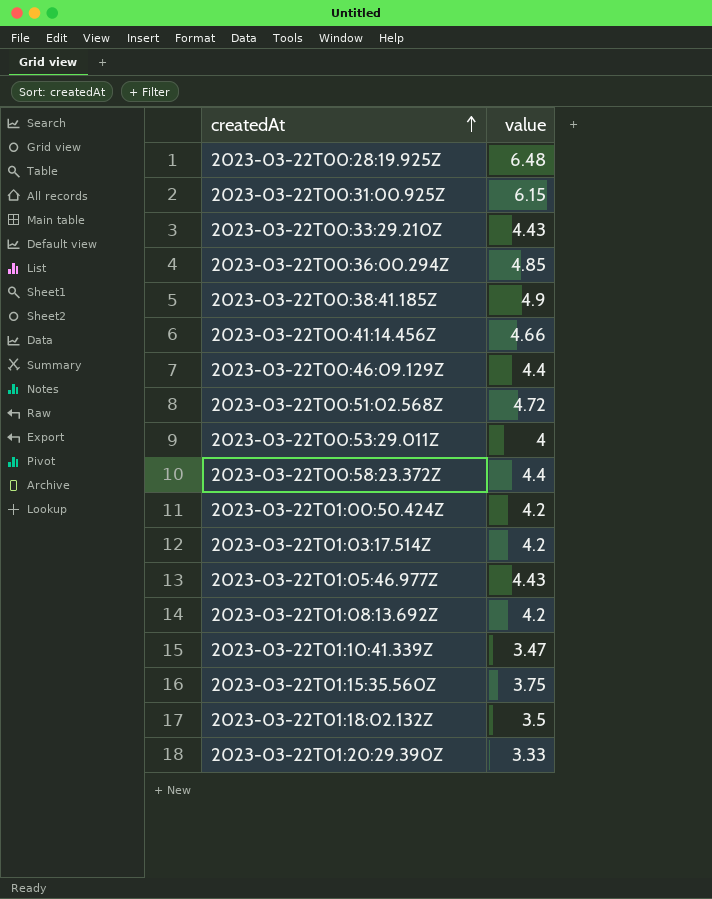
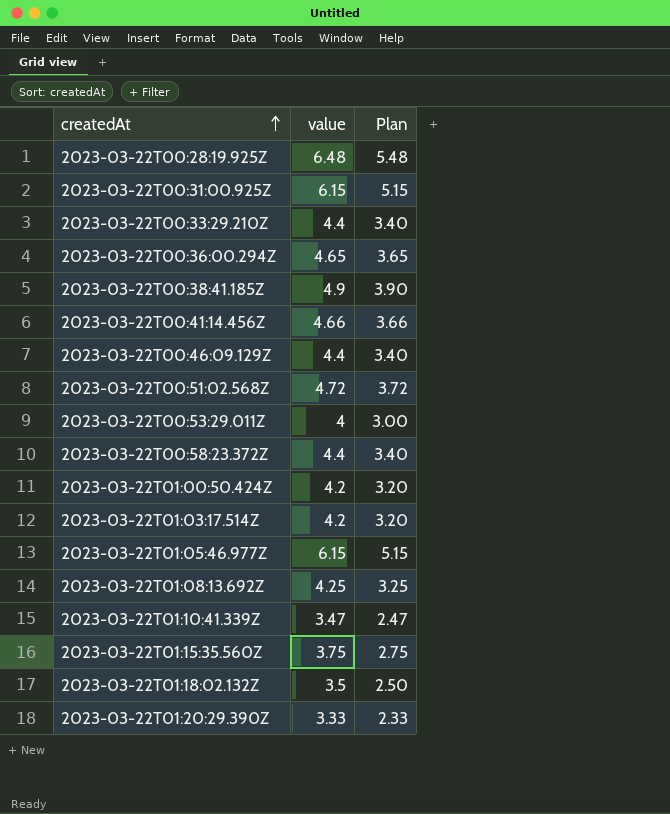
column Plan | formula: none -> [value] - 1
2023-03-22T00:33:29.210Z | value: 4.43 -> 4.4
2023-03-22T00:36:00.294Z | value: 4.85 -> 4.65
2023-03-22T01:05:46.977Z | value: 4.43 -> 6.15
2023-03-22T01:08:13.692Z | value: 4.2 -> 4.25

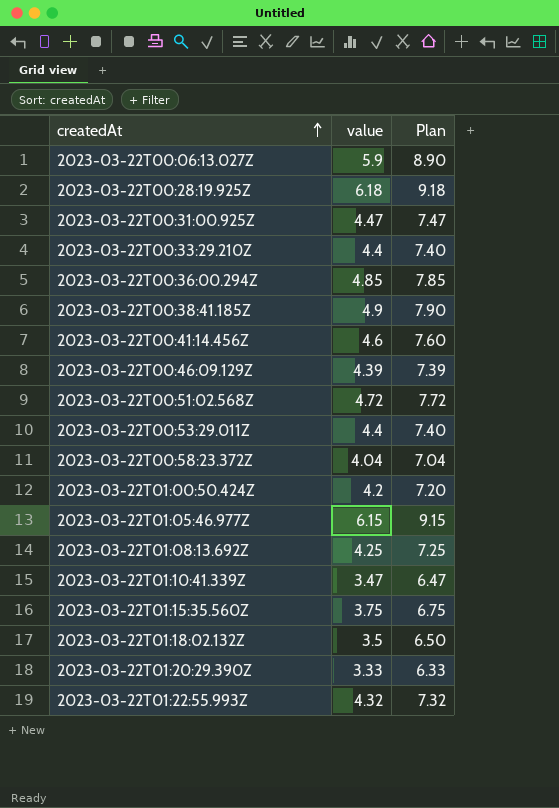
column Plan | formula: [value] - 1 -> [value] + 3
row 2023-03-22T01:03:17.514Z: 4.2 | 3.20 -> none
row 2023-03-22T00:06:13.027Z: none -> 5.9 | 8.90
2023-03-22T00:28:19.925Z | value: 6.48 -> 6.18
2023-03-22T00:31:00.925Z | value: 6.15 -> 4.47
2023-03-22T00:36:00.294Z | value: 4.65 -> 4.85
2023-03-22T00:41:14.456Z | value: 4.66 -> 4.6
2023-03-22T00:46:09.129Z | value: 4.4 -> 4.39
2023-03-22T00:53:29.011Z | value: 4 -> 4.4
2023-03-22T00:58:23.372Z | value: 4.4 -> 4.04
row 2023-03-22T01:22:55.993Z: none -> 4.32 | 7.32

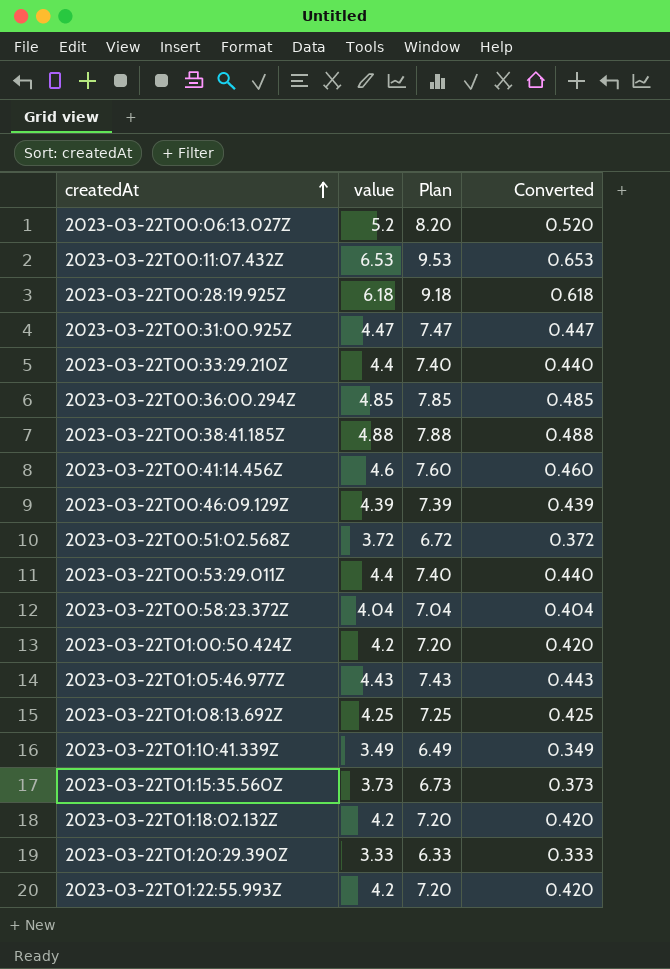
column Converted | formula: none -> [value] * 0.1
2023-03-22T00:06:13.027Z | value: 5.9 -> 5.2
2023-03-22T00:06:13.027Z | Plan: 8.90 -> 8.20
row 2023-03-22T00:11:07.432Z: none -> 6.53 | 9.53 | 0.653
2023-03-22T00:38:41.185Z | value: 4.9 -> 4.88
2023-03-22T00:38:41.185Z | Plan: 7.90 -> 7.88
2023-03-22T00:51:02.568Z | value: 4.72 -> 3.72
2023-03-22T00:51:02.568Z | Plan: 7.72 -> 6.72
2023-03-22T01:05:46.977Z | value: 6.15 -> 4.43
2023-03-22T01:05:46.977Z | Plan: 9.15 -> 7.43
2023-03-22T01:10:41.339Z | value: 3.47 -> 3.49
2023-03-22T01:10:41.339Z | Plan: 6.47 -> 6.49
2023-03-22T01:15:35.560Z | value: 3.75 -> 3.73
2023-03-22T01:15:35.560Z | Plan: 6.75 -> 6.73
2023-03-22T01:18:02.132Z | value: 3.5 -> 4.2
2023-03-22T01:18:02.132Z | Plan: 6.50 -> 7.20
2023-03-22T01:22:55.993Z | value: 4.32 -> 4.2
2023-03-22T01:22:55.993Z | Plan: 7.32 -> 7.20

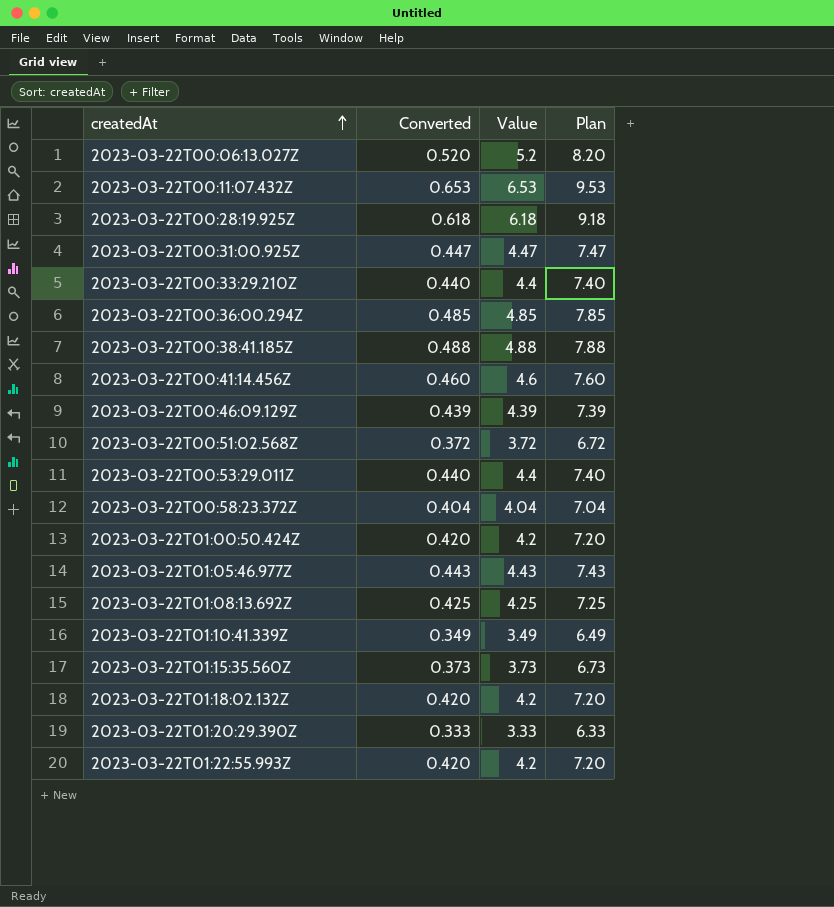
column Converted | position: 4 -> 2
column name: value -> Value

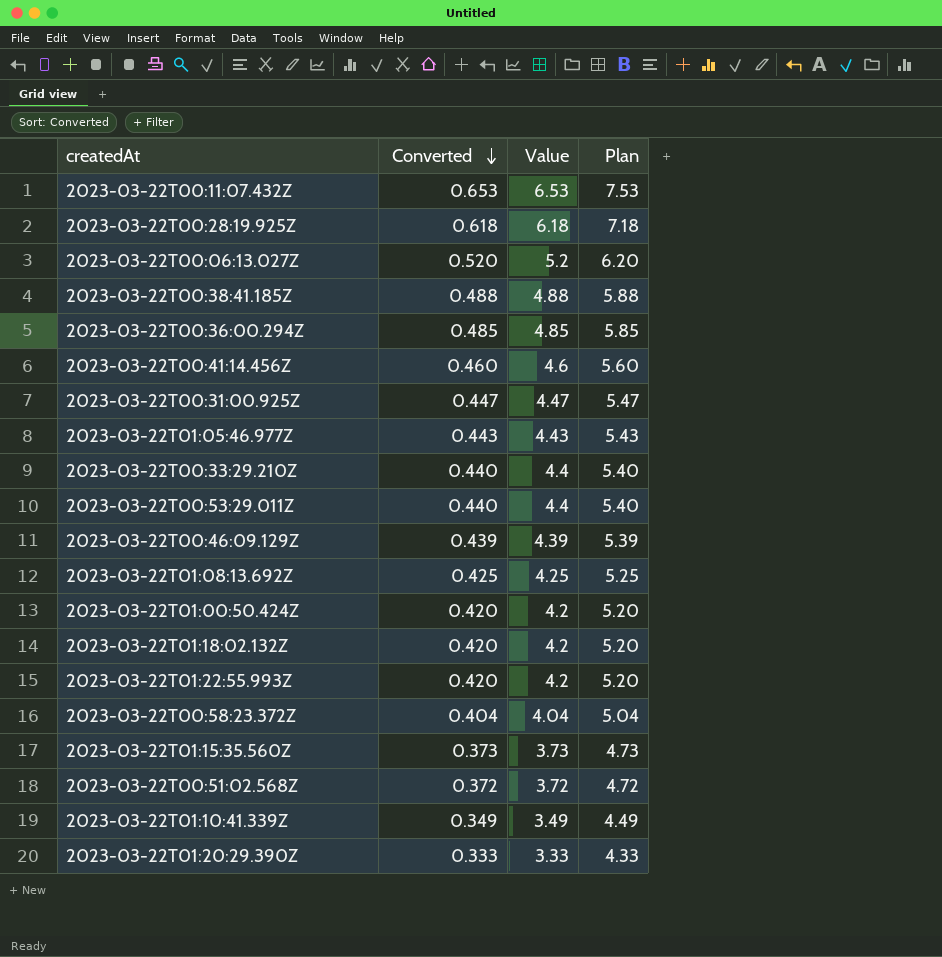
row order: createdAt ascending -> Converted descending
column Plan | formula: [Value] + 3 -> [Value] + 1

